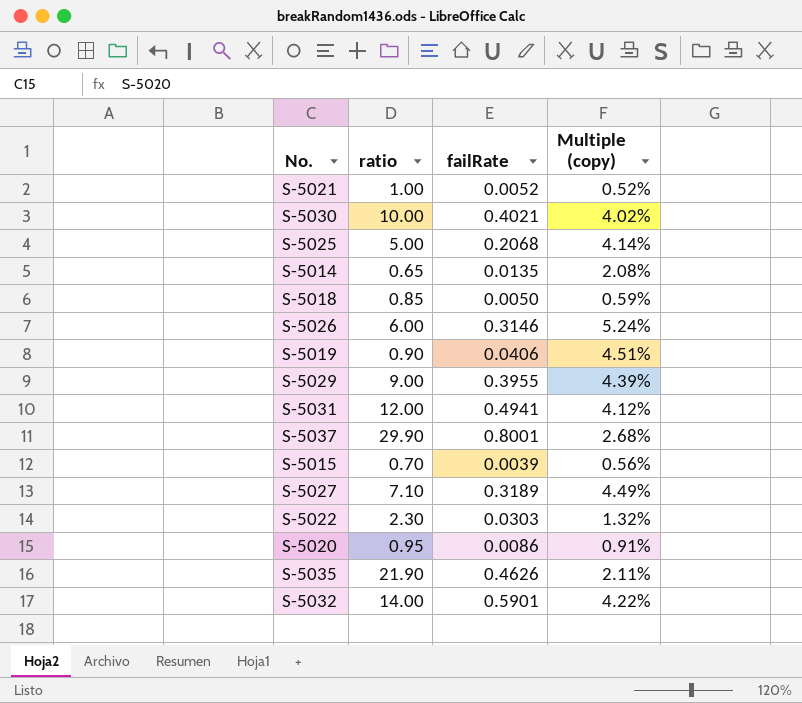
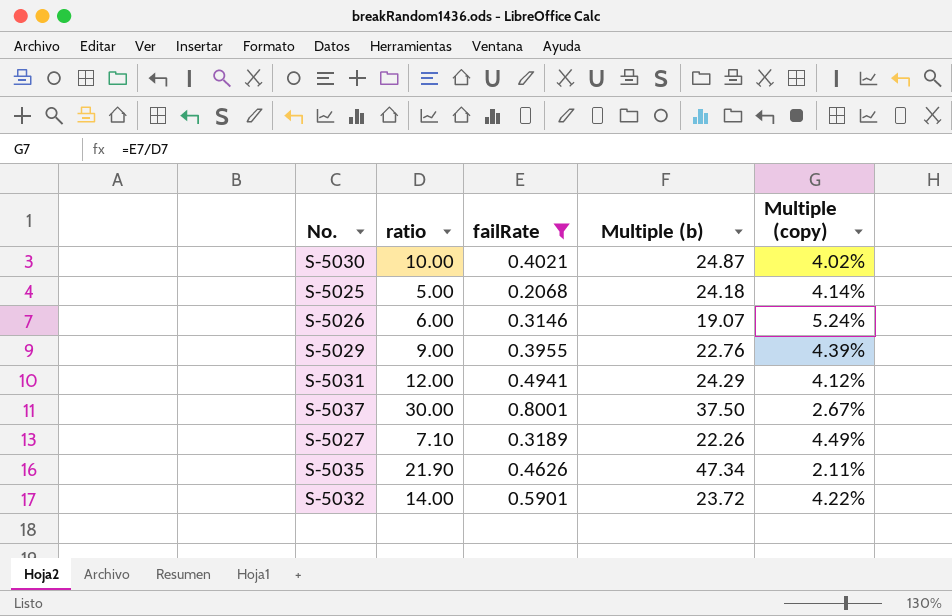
filter: none -> failRate >= 0.2068
column Multiple (b) | formula: none -> [ratio] / [failRate]
S-5037 | ratio: 29.90 -> 30.00
S-5037 | Multiple (copy): 2.68% -> 2.67%

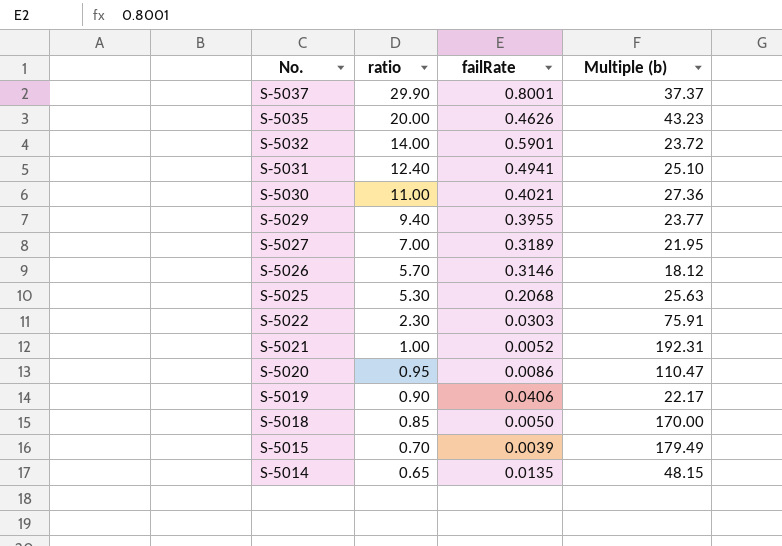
filter: failRate >= 0.2068 -> none
row order: none -> No. descending
column Multiple (copy) | formula: [failRate] / [ratio] -> none
S-5037 | ratio: 30.00 -> 29.90
S-5037 | Multiple (b): 37.50 -> 37.37
S-5035 | ratio: 21.90 -> 20.00
S-5035 | Multiple (b): 47.34 -> 43.23
S-5031 | ratio: 12.00 -> 12.40
S-5031 | Multiple (b): 24.29 -> 25.10
S-5030 | ratio: 10.00 -> 11.00
S-5030 | Multiple (b): 24.87 -> 27.36
S-5029 | ratio: 9.00 -> 9.40
S-5029 | Multiple (b): 22.76 -> 23.77
S-5027 | ratio: 7.10 -> 7.00
S-5027 | Multiple (b): 22.26 -> 21.95
S-5026 | ratio: 6.00 -> 5.70
S-5026 | Multiple (b): 19.07 -> 18.12
S-5025 | ratio: 5.00 -> 5.30
S-5025 | Multiple (b): 24.18 -> 25.63

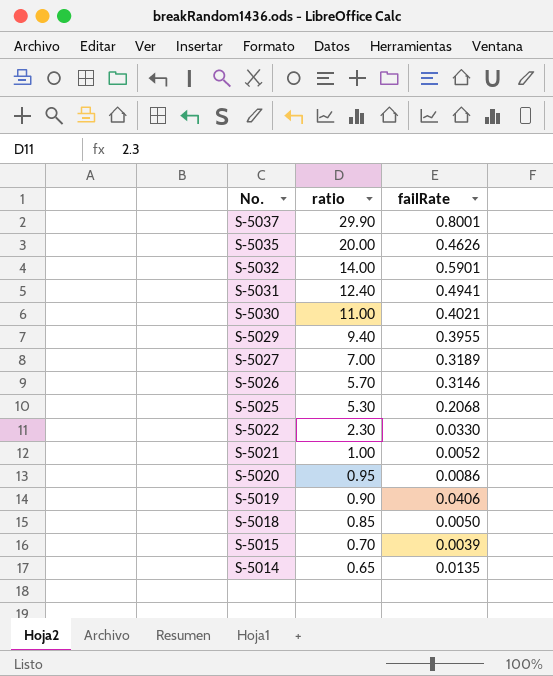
column Multiple (b) | formula: [ratio] / [failRate] -> none
S-5022 | failRate: 0.0303 -> 0.0330

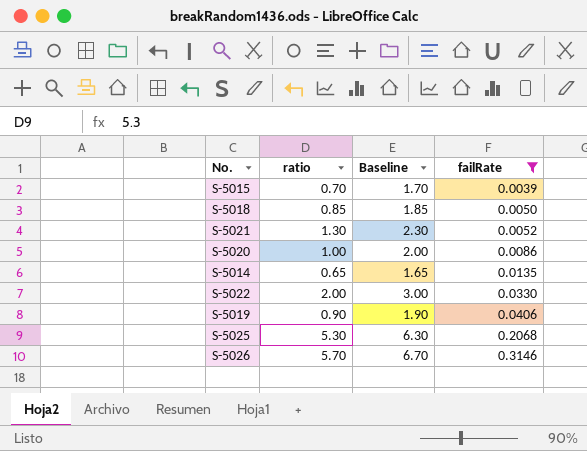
filter: none -> failRate <= 0.3146
row order: No. descending -> failRate ascending
column Baseline | formula: none -> [ratio] + 1
S-5021 | ratio: 1.00 -> 1.30
S-5020 | ratio: 0.95 -> 1.00
S-5022 | ratio: 2.30 -> 2.00

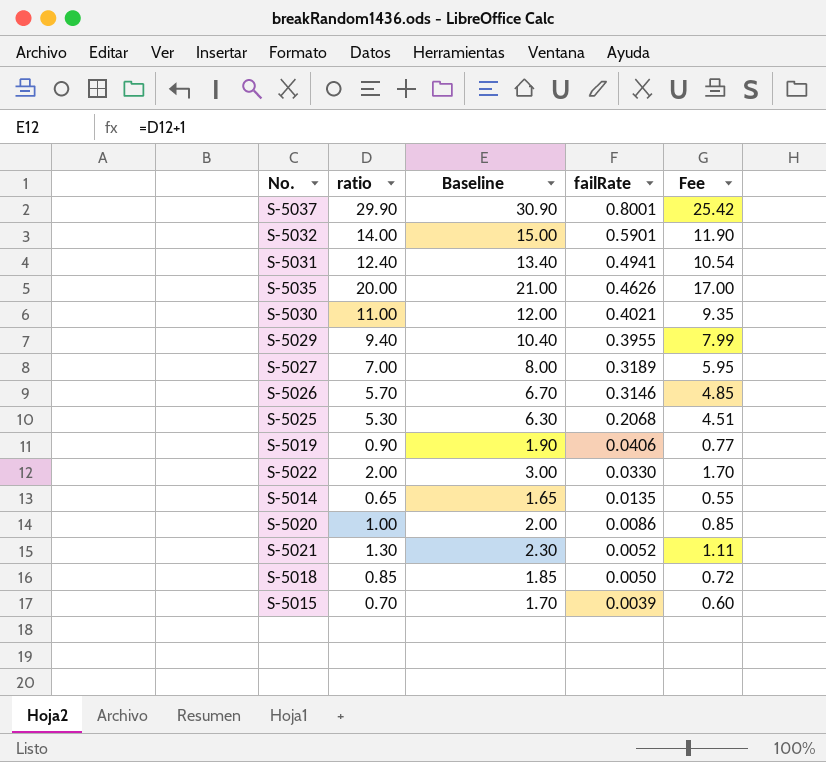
filter: failRate <= 0.3146 -> none
row order: failRate ascending -> failRate descending
column Fee | formula: none -> [ratio] * 0.85

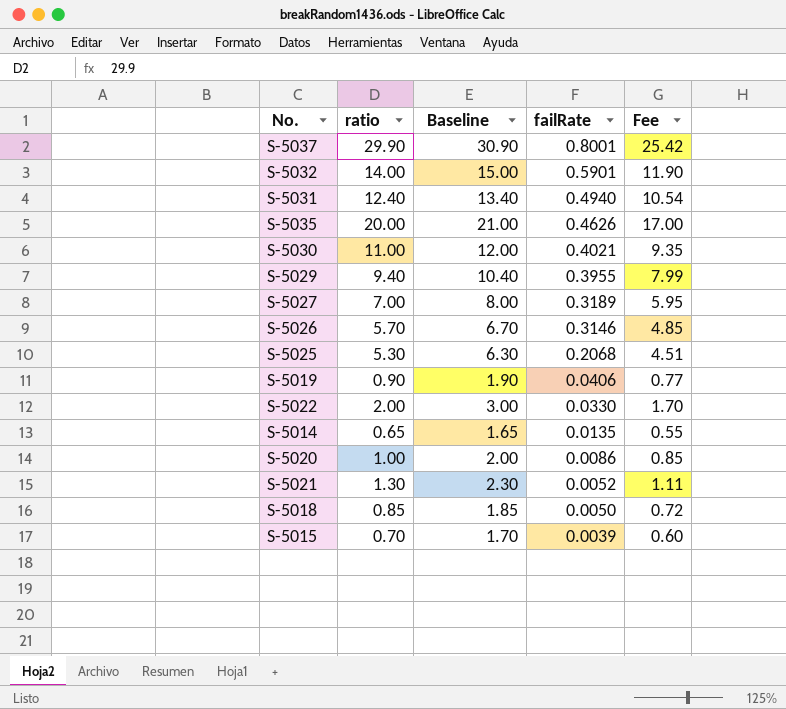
S-5031 | failRate: 0.4941 -> 0.4940

